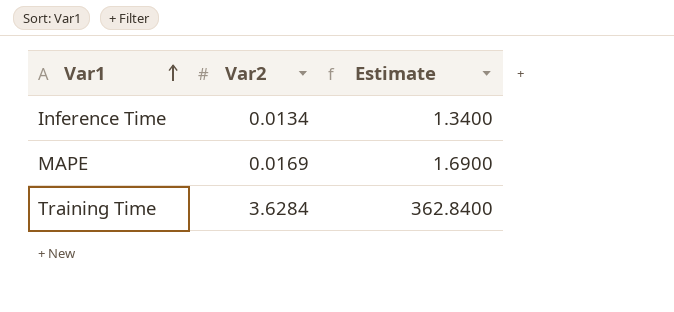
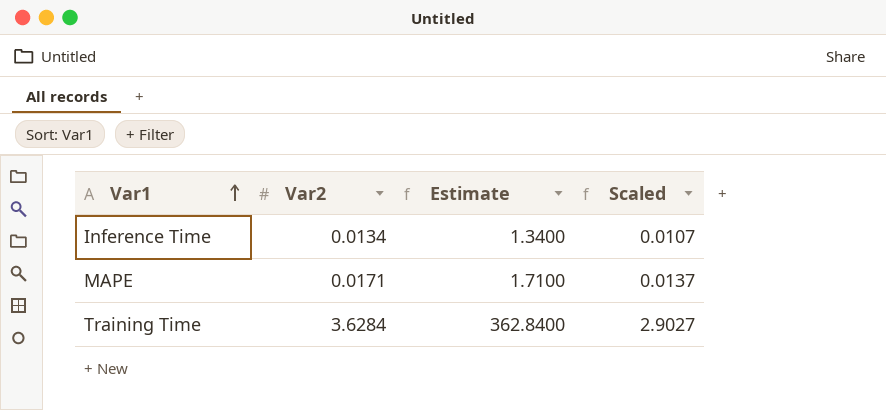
column Scaled | formula: none -> [Var2] * 0.8
MAPE | Var2: 0.0169 -> 0.0171
MAPE | Estimate: 1.6900 -> 1.7100

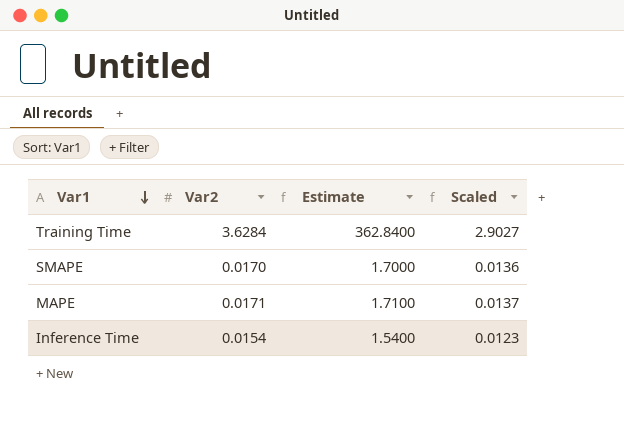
row order: Var1 ascending -> Var1 descending
row SMAPE: none -> 0.0170 | 1.7000 | 0.0136
Inference Time | Var2: 0.0134 -> 0.0154
Inference Time | Estimate: 1.3400 -> 1.5400
Inference Time | Scaled: 0.0107 -> 0.0123

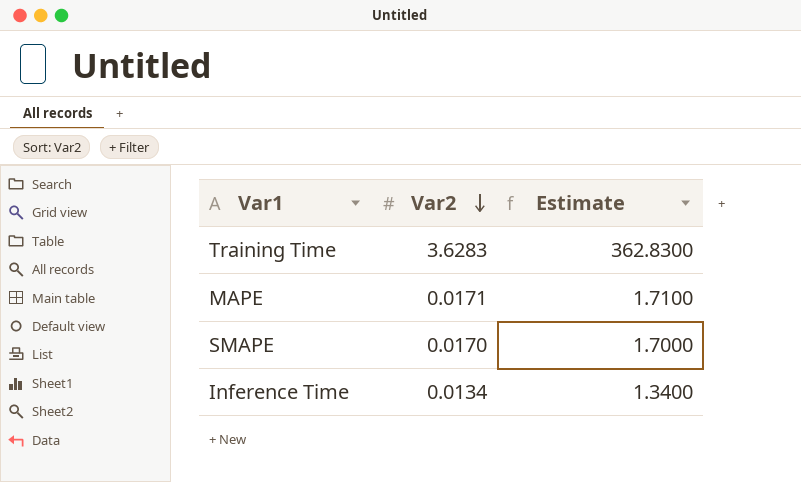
row order: Var1 descending -> Var2 descending
column Scaled | formula: [Var2] * 0.8 -> none
Training Time | Var2: 3.6284 -> 3.6283
Training Time | Estimate: 362.8400 -> 362.8300
Inference Time | Var2: 0.0154 -> 0.0134
Inference Time | Estimate: 1.5400 -> 1.3400

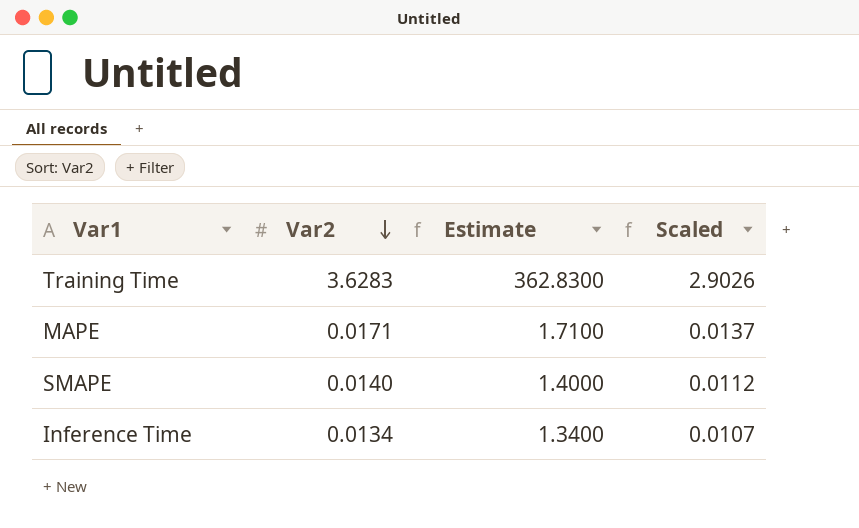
column Scaled | formula: none -> [Var2] * 0.8
SMAPE | Var2: 0.0170 -> 0.0140
SMAPE | Estimate: 1.7000 -> 1.4000

